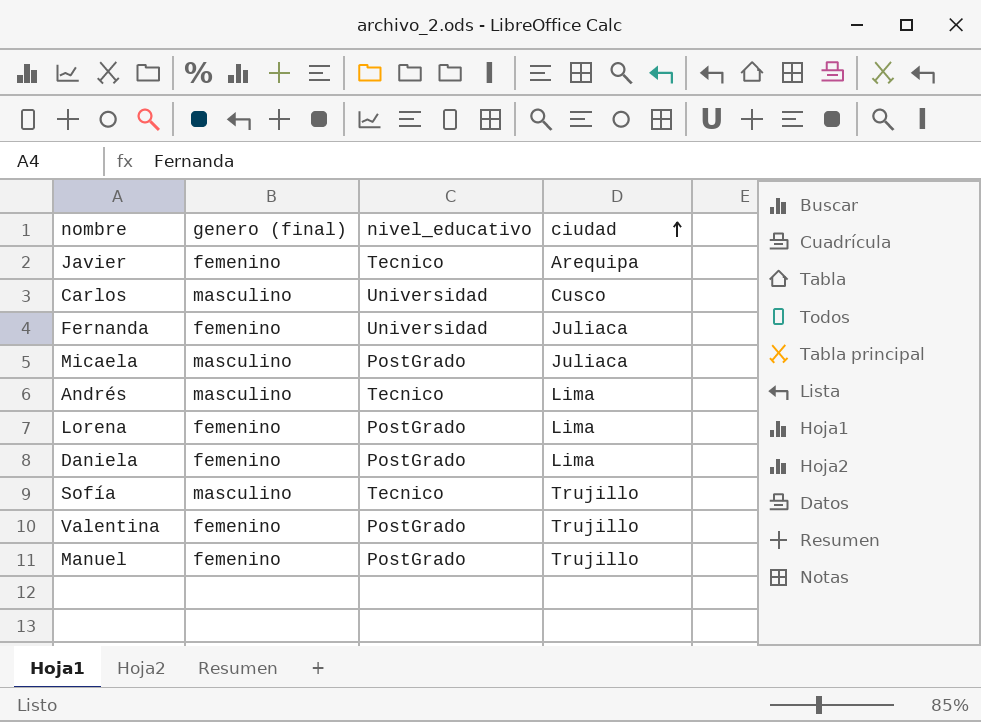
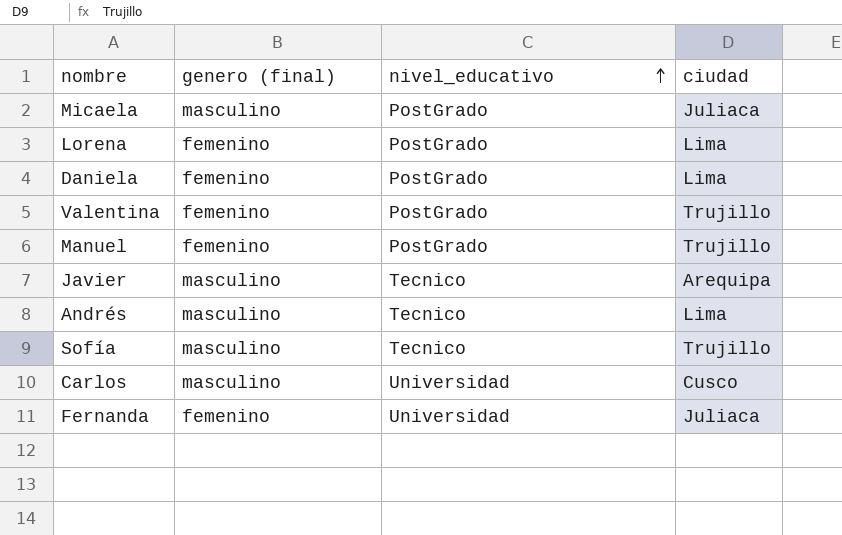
row order: ciudad ascending -> nivel_educativo ascending
Javier | genero (final): femenino -> masculino

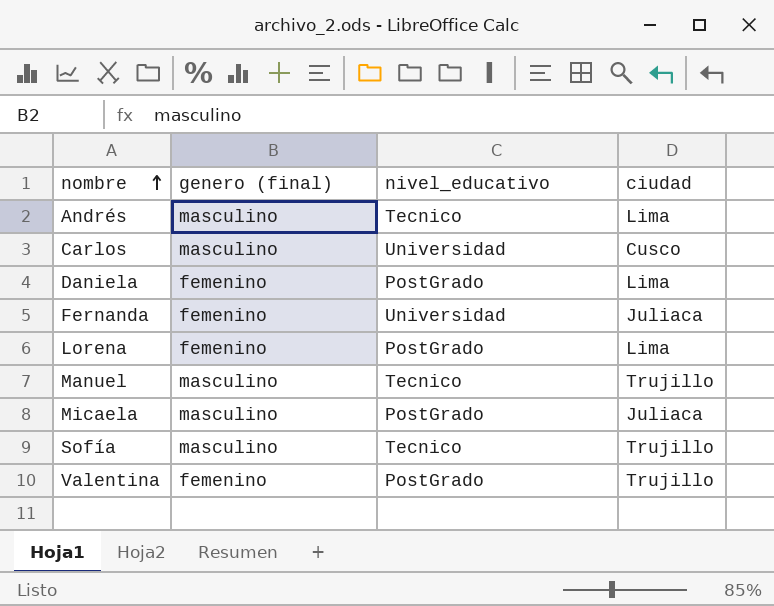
row order: nivel_educativo ascending -> nombre ascending
row Javier: masculino | Tecnico | Arequipa -> none
Manuel | genero (final): femenino -> masculino
Manuel | nivel_educativo: PostGrado -> Tecnico

